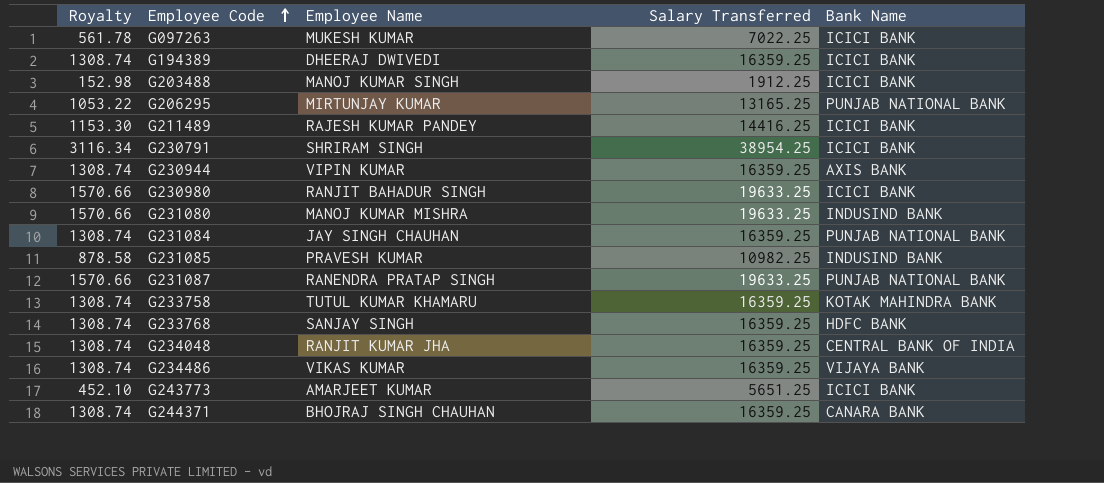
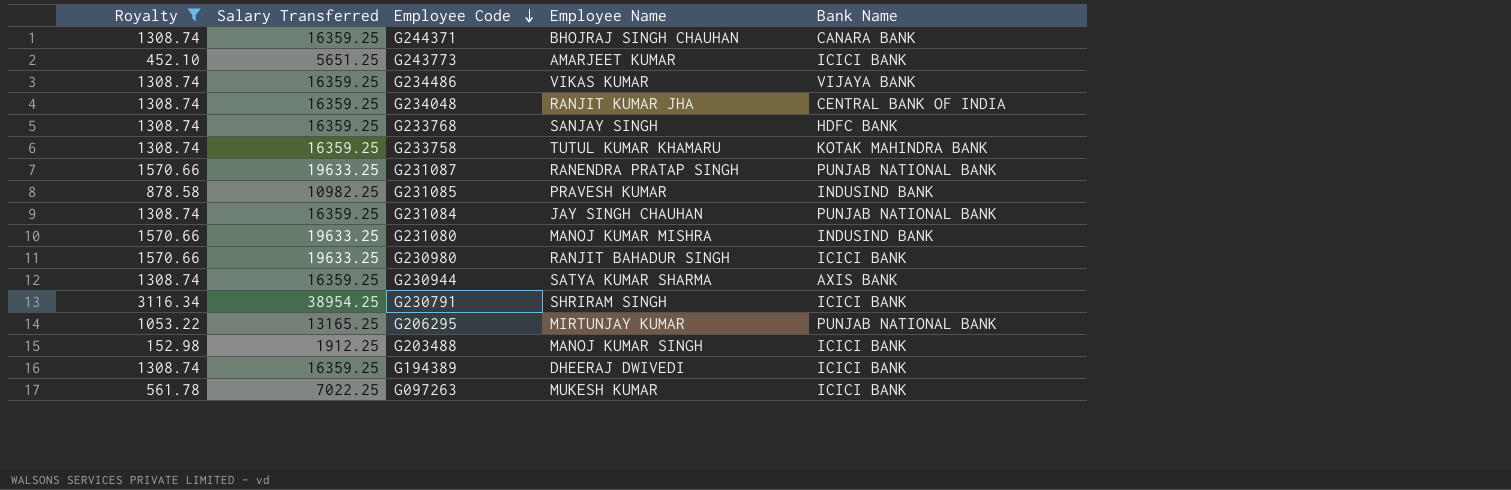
filter: none -> Royalty != 1153.30
row order: Employee Code ascending -> Employee Code descending
column Salary Transferred | position: 4 -> 2
G230944 | Employee Name: VIPIN KUMAR -> SATYA KUMAR SHARMA

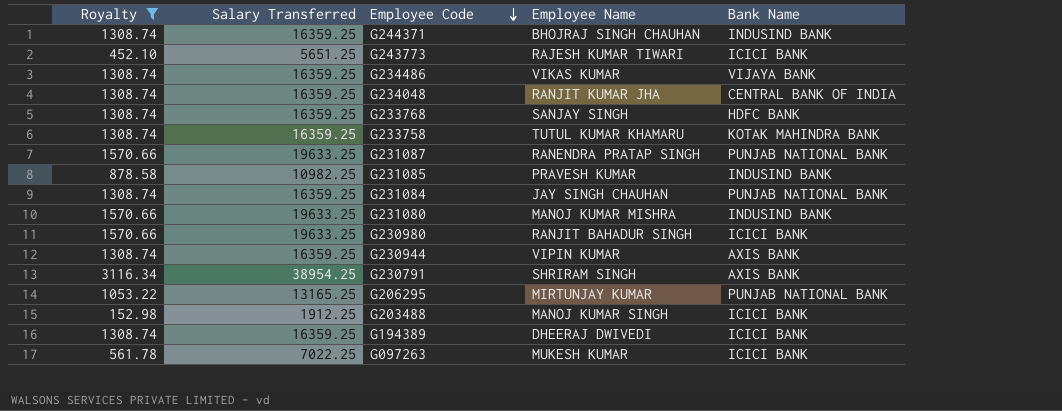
G244371 | Bank Name: CANARA BANK -> INDUSIND BANK
G243773 | Employee Name: AMARJEET KUMAR -> RAJESH KUMAR TIWARI
G230944 | Employee Name: SATYA KUMAR SHARMA -> VIPIN KUMAR
G230791 | Bank Name: ICICI BANK -> AXIS BANK

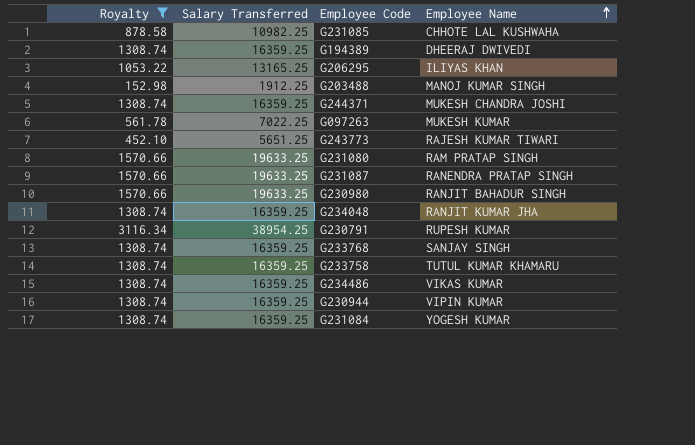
row order: Employee Code descending -> Employee Name ascending
column Bank Name | position: 5 -> none
G231085 | Employee Name: PRAVESH KUMAR -> CHHOTE LAL KUSHWAHA
G206295 | Employee Name: MIRTUNJAY KUMAR -> ILIYAS KHAN
G244371 | Employee Name: BHOJRAJ SINGH CHAUHAN -> MUKESH CHANDRA JOSHI
G231080 | Employee Name: MANOJ KUMAR MISHRA -> RAM PRATAP SINGH
G230791 | Employee Name: SHRIRAM SINGH -> RUPESH KUMAR
G231084 | Employee Name: JAY SINGH CHAUHAN -> YOGESH KUMAR

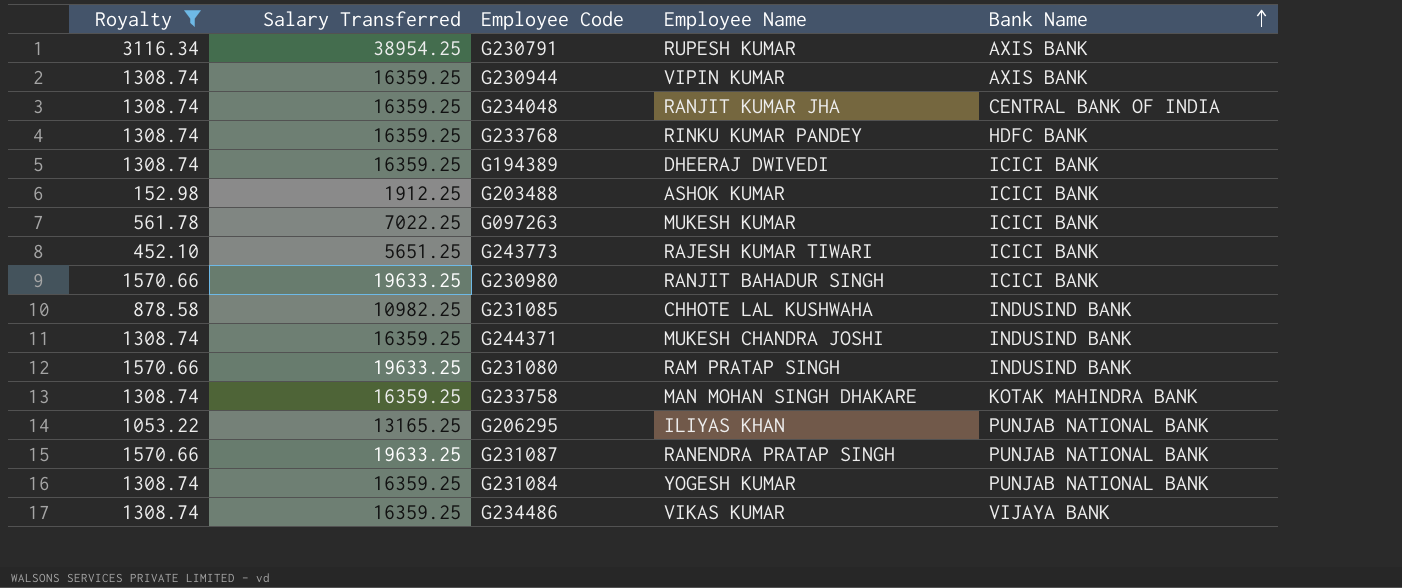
row order: Employee Name ascending -> Bank Name ascending
column Bank Name | position: none -> 5
G233768 | Employee Name: SANJAY SINGH -> RINKU KUMAR PANDEY
G203488 | Employee Name: MANOJ KUMAR SINGH -> ASHOK KUMAR
G233758 | Employee Name: TUTUL KUMAR KHAMARU -> MAN MOHAN SINGH DHAKARE

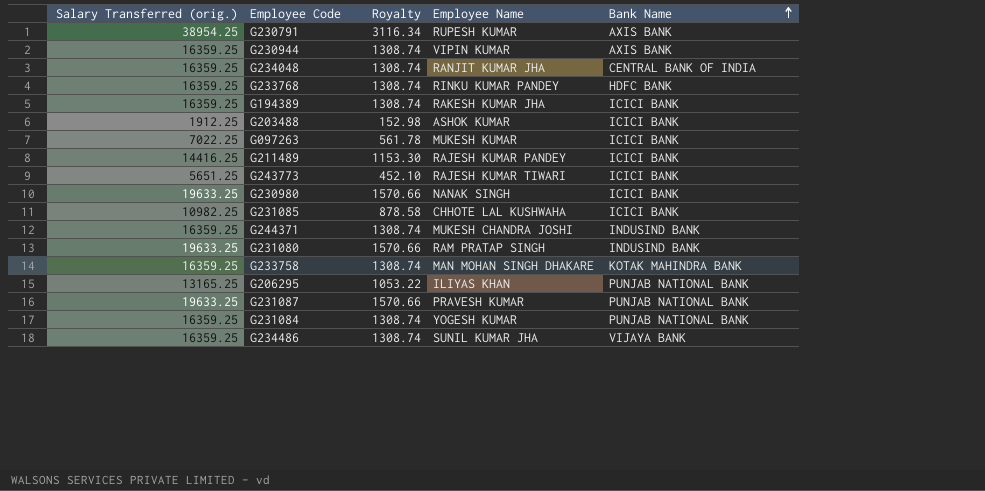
filter: Royalty != 1153.30 -> none
column name: Salary Transferred -> Salary Transferred (orig.)
column Royalty | position: 1 -> 3
G194389 | Employee Name: DHEERAJ DWIVEDI -> RAKESH KUMAR JHA
G230980 | Employee Name: RANJIT BAHADUR SINGH -> NANAK SINGH
G231085 | Bank Name: INDUSIND BANK -> ICICI BANK
G231087 | Employee Name: RANENDRA PRATAP SINGH -> PRAVESH KUMAR
G234486 | Employee Name: VIKAS KUMAR -> SUNIL KUMAR JHA

